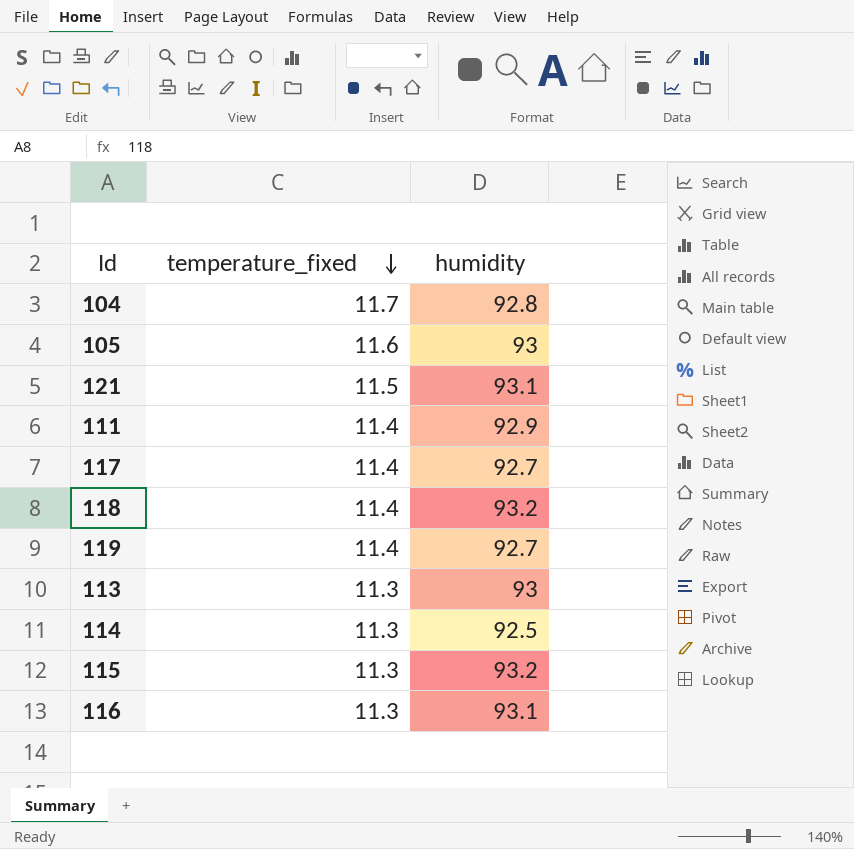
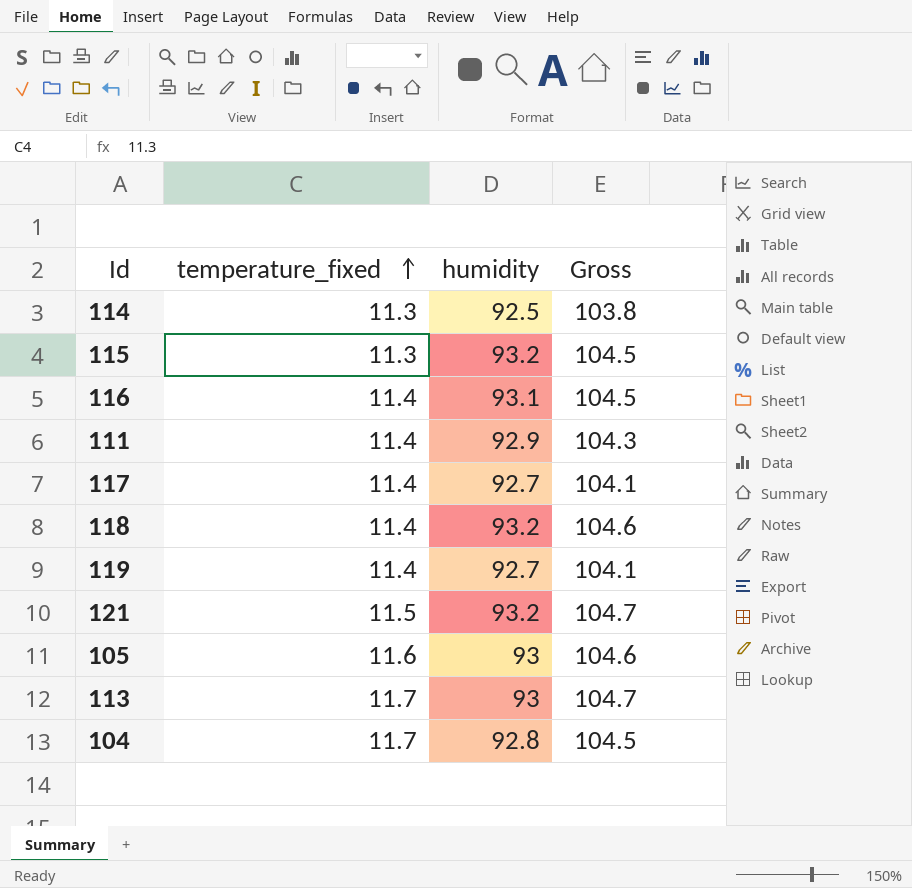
row order: temperature_fixed descending -> temperature_fixed ascending
column Gross | formula: none -> [temperature_fixed] + [humidity]
116 | temperature_fixed: 11.3 -> 11.4
121 | humidity: 93.1 -> 93.2
113 | temperature_fixed: 11.3 -> 11.7

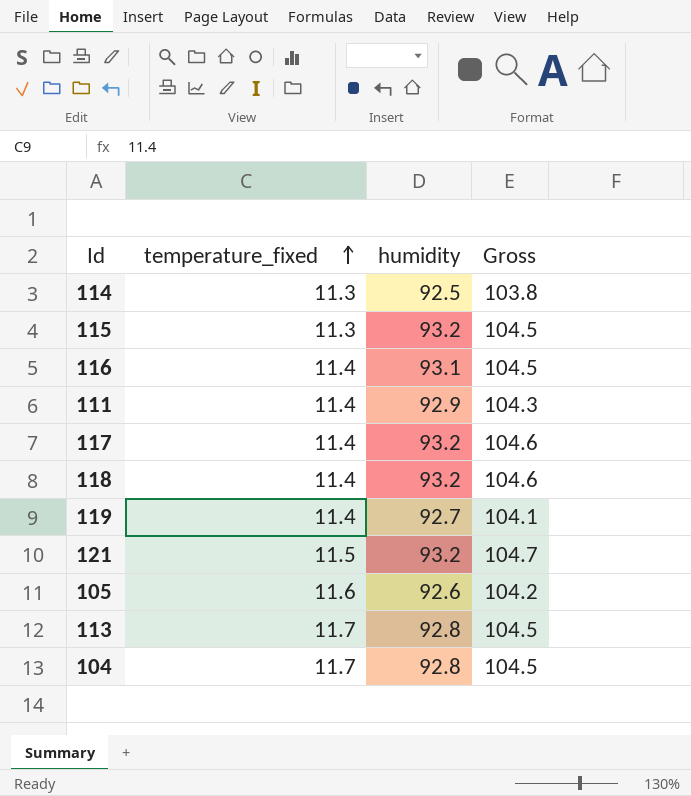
117 | humidity: 92.7 -> 93.2
117 | Gross: 104.1 -> 104.6
105 | humidity: 93 -> 92.6
105 | Gross: 104.6 -> 104.2
113 | humidity: 93 -> 92.8
113 | Gross: 104.7 -> 104.5

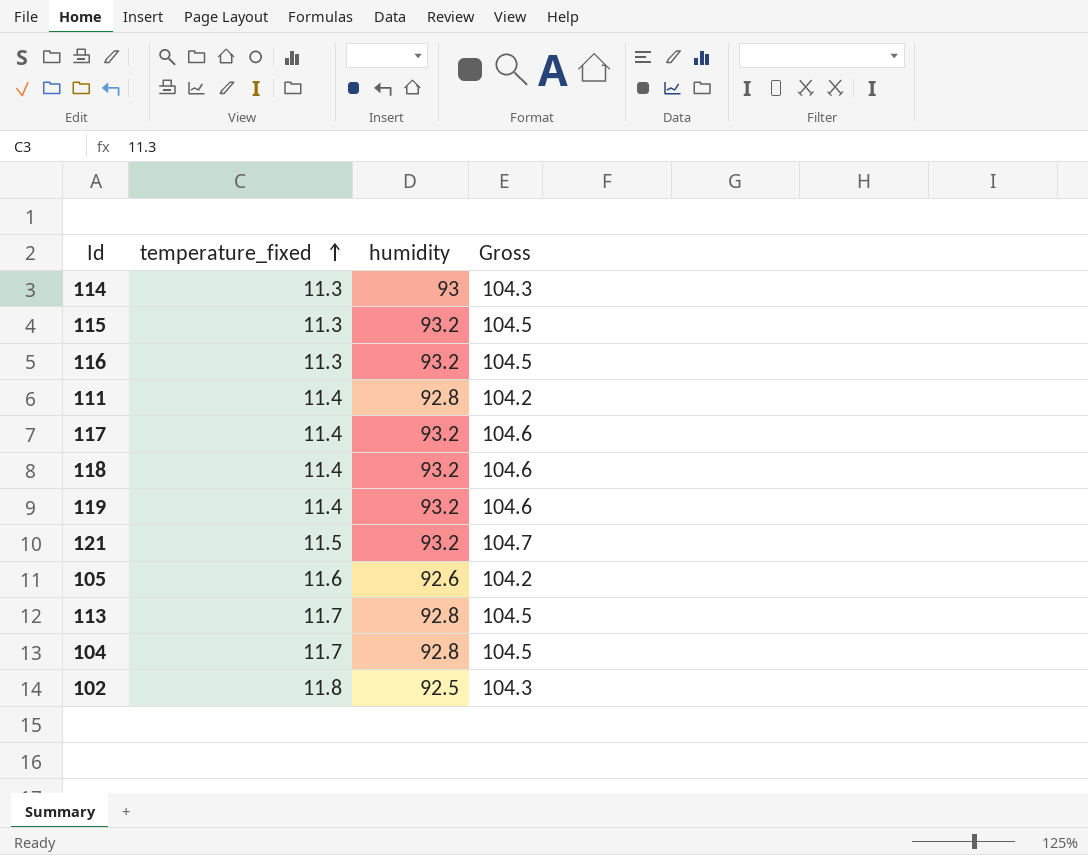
114 | humidity: 92.5 -> 93
114 | Gross: 103.8 -> 104.3
116 | temperature_fixed: 11.4 -> 11.3
116 | humidity: 93.1 -> 93.2
111 | humidity: 92.9 -> 92.8
111 | Gross: 104.3 -> 104.2
119 | humidity: 92.7 -> 93.2
119 | Gross: 104.1 -> 104.6
row 102: none -> 11.8 | 92.5 | 104.3

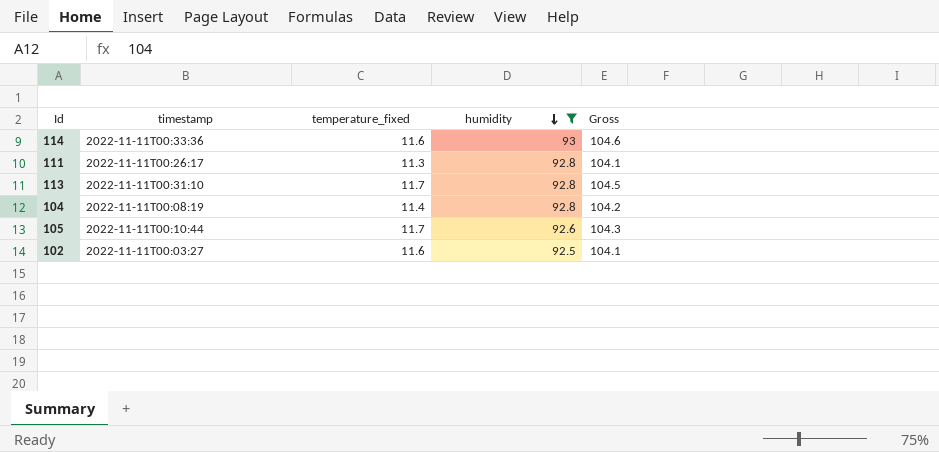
filter: none -> humidity != 93.2
row order: temperature_fixed ascending -> humidity descending
column timestamp | position: none -> 2
114 | temperature_fixed: 11.3 -> 11.6
114 | Gross: 104.3 -> 104.6
111 | temperature_fixed: 11.4 -> 11.3
111 | Gross: 104.2 -> 104.1
104 | temperature_fixed: 11.7 -> 11.4
104 | Gross: 104.5 -> 104.2
105 | temperature_fixed: 11.6 -> 11.7
105 | Gross: 104.2 -> 104.3
102 | temperature_fixed: 11.8 -> 11.6
102 | Gross: 104.3 -> 104.1

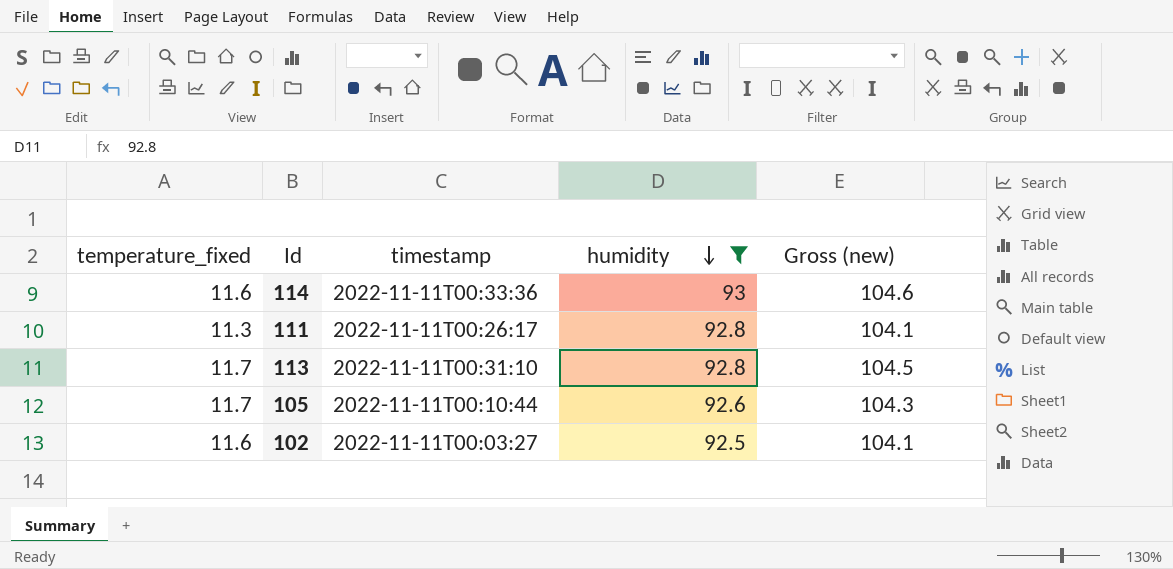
column temperature_fixed | position: 3 -> 1
column name: Gross -> Gross (new)
row 104: 2022-11-11T00:08:19 | 11.4 | 92.8 | 104.2 -> none

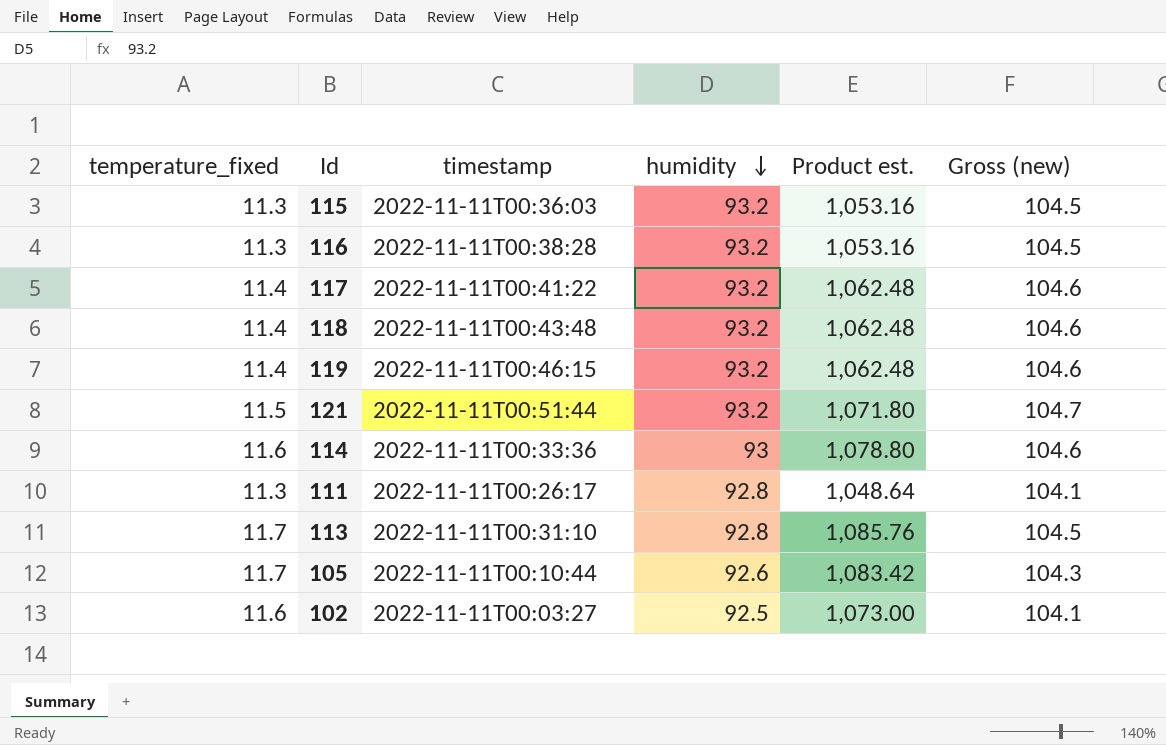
filter: humidity != 93.2 -> none
column Product est. | formula: none -> [temperature_fixed] * [humidity]

